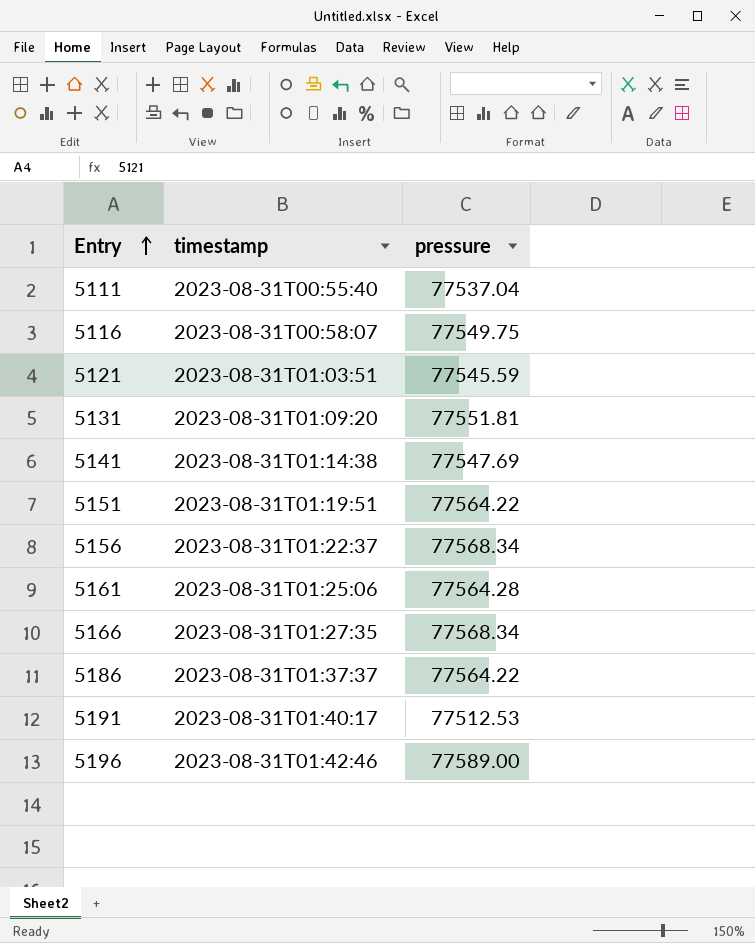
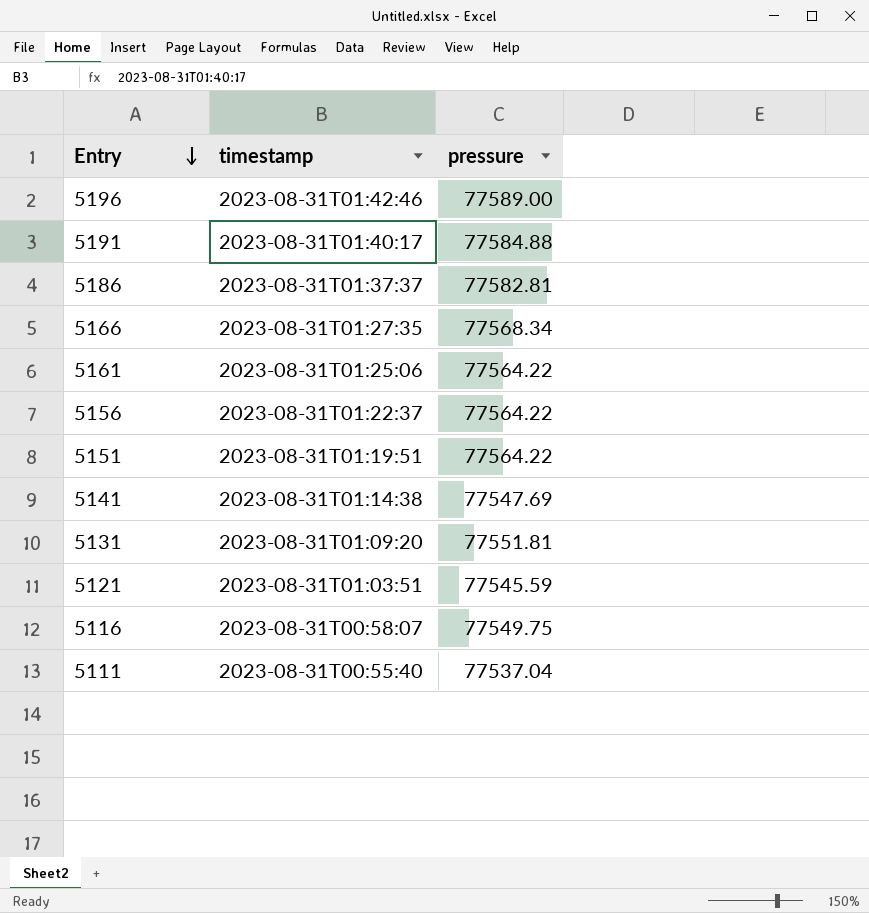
row order: Entry ascending -> Entry descending
5191 | pressure: 77512.53 -> 77584.88
5186 | pressure: 77564.22 -> 77582.81
5161 | pressure: 77564.28 -> 77564.22
5156 | pressure: 77568.34 -> 77564.22

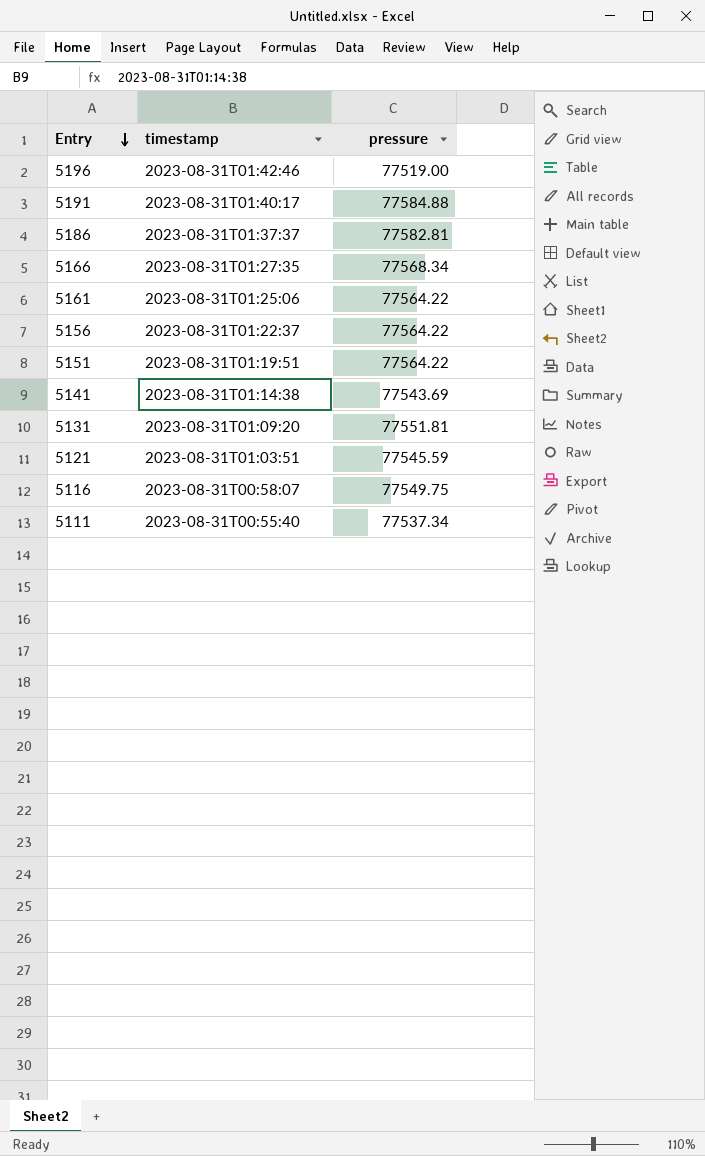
5196 | pressure: 77589.00 -> 77519.00
5141 | pressure: 77547.69 -> 77543.69
5111 | pressure: 77537.04 -> 77537.34

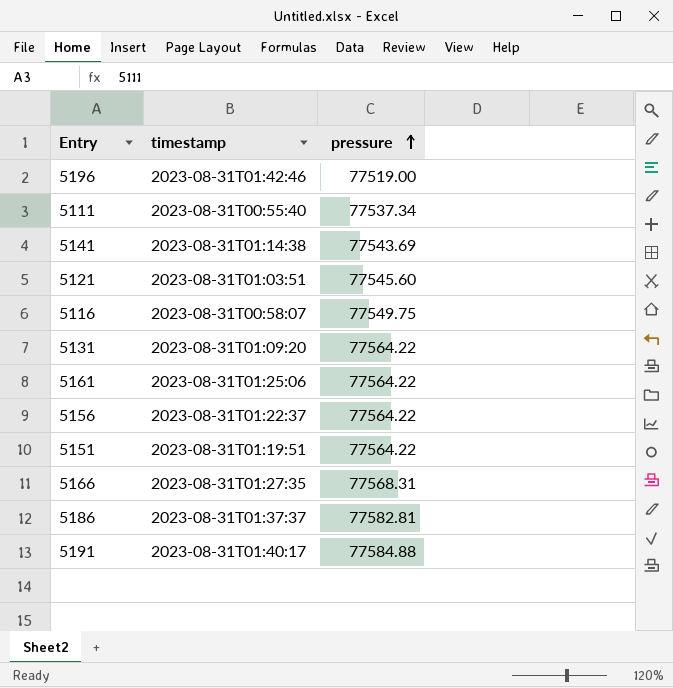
row order: Entry descending -> pressure ascending
5121 | pressure: 77545.59 -> 77545.60
5131 | pressure: 77551.81 -> 77564.22
5166 | pressure: 77568.34 -> 77568.31

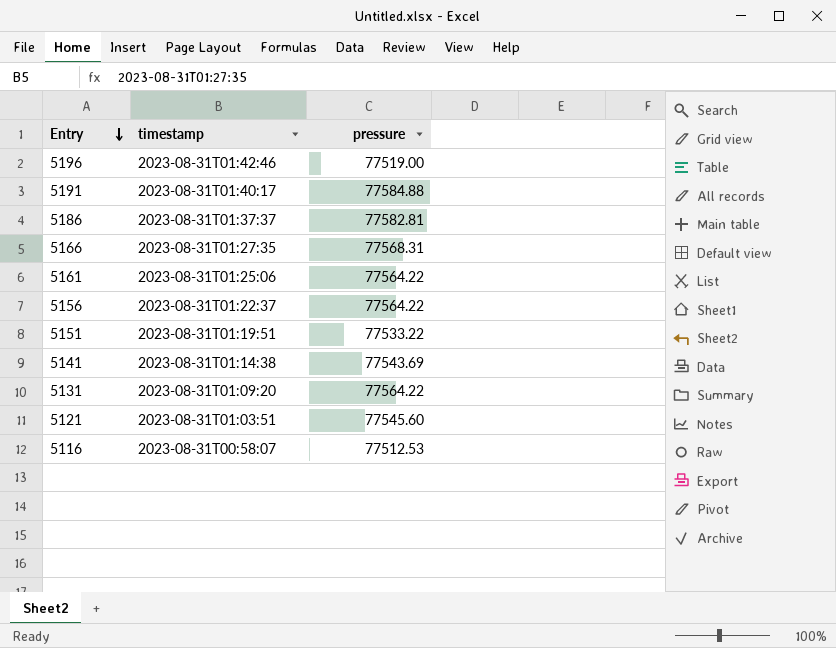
row order: pressure ascending -> Entry descending
row 5111: 2023-08-31T00:55:40 | 77537.34 -> none
5151 | pressure: 77564.22 -> 77533.22
5116 | pressure: 77549.75 -> 77512.53

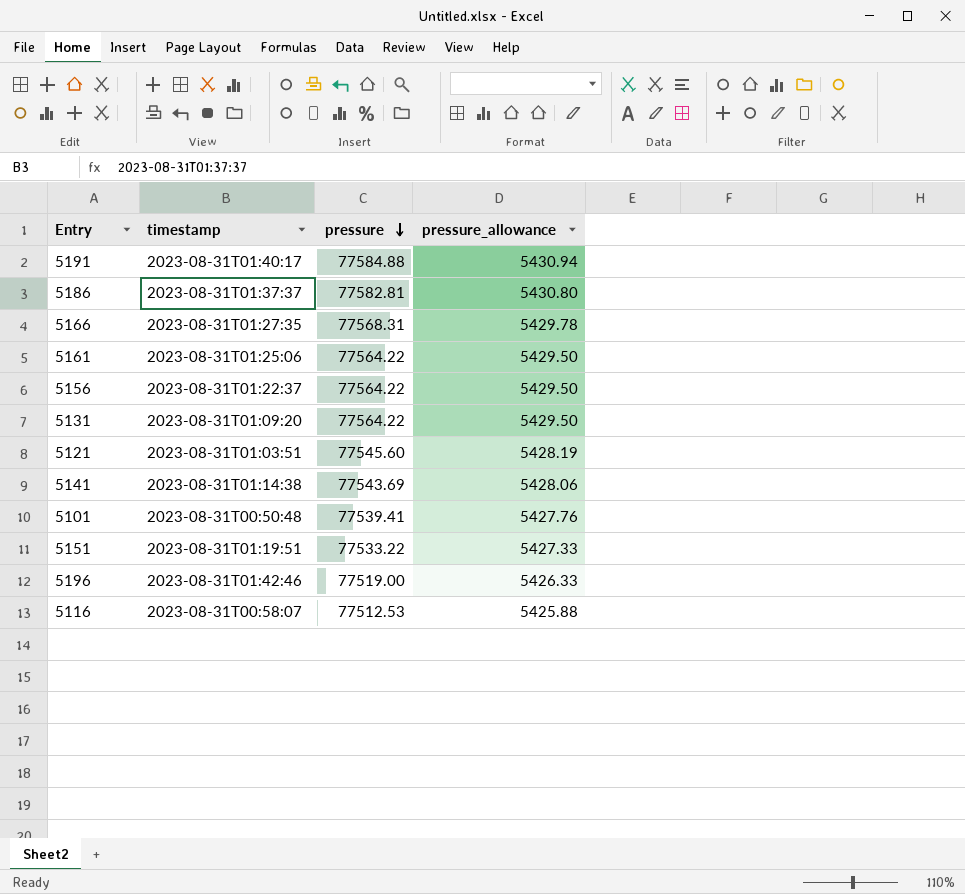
row order: Entry descending -> pressure descending
column pressure_allowance | formula: none -> [pressure] * 0.07
row 5101: none -> 2023-08-31T00:50:48 | 77539.41 | 5427.76

